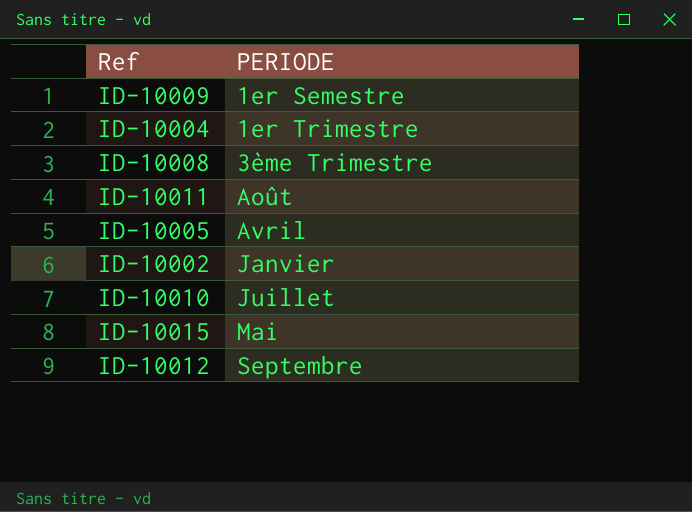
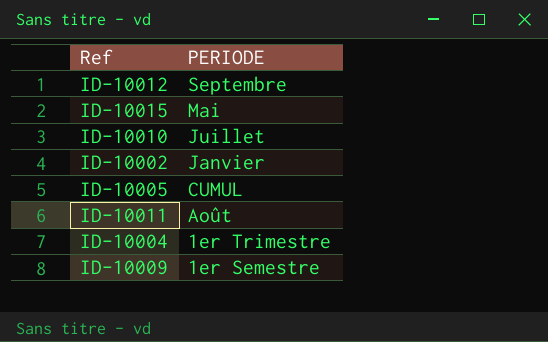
row order: PERIODE ascending -> PERIODE descending
row ID-10008: 3ème Trimestre -> none
ID-10005 | PERIODE: Avril -> CUMUL

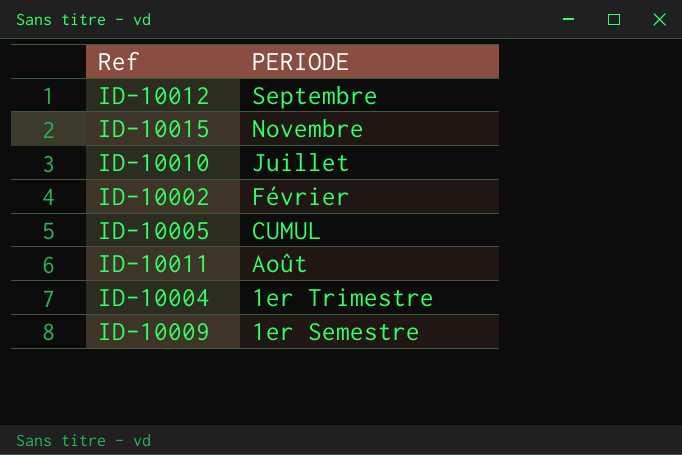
ID-10015 | PERIODE: Mai -> Novembre
ID-10002 | PERIODE: Janvier -> Février

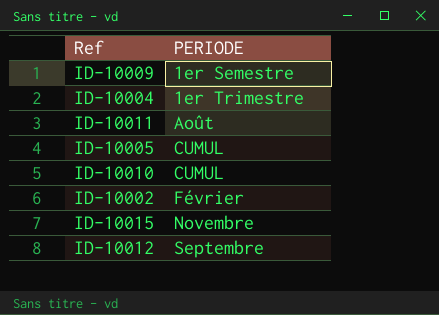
row order: PERIODE descending -> PERIODE ascending
ID-10010 | PERIODE: Juillet -> CUMUL

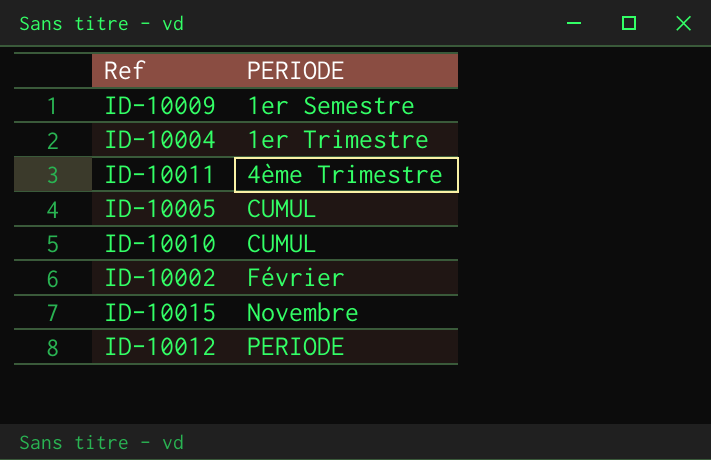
ID-10011 | PERIODE: Août -> 4ème Trimestre
ID-10012 | PERIODE: Septembre -> PERIODE

